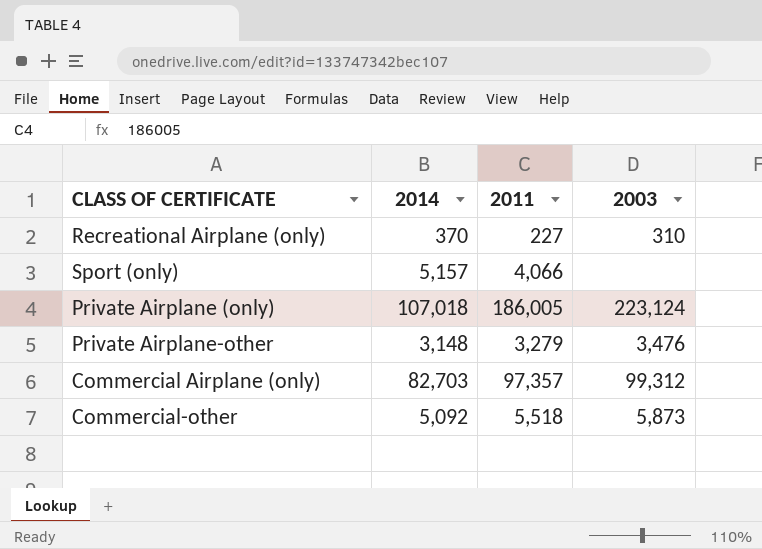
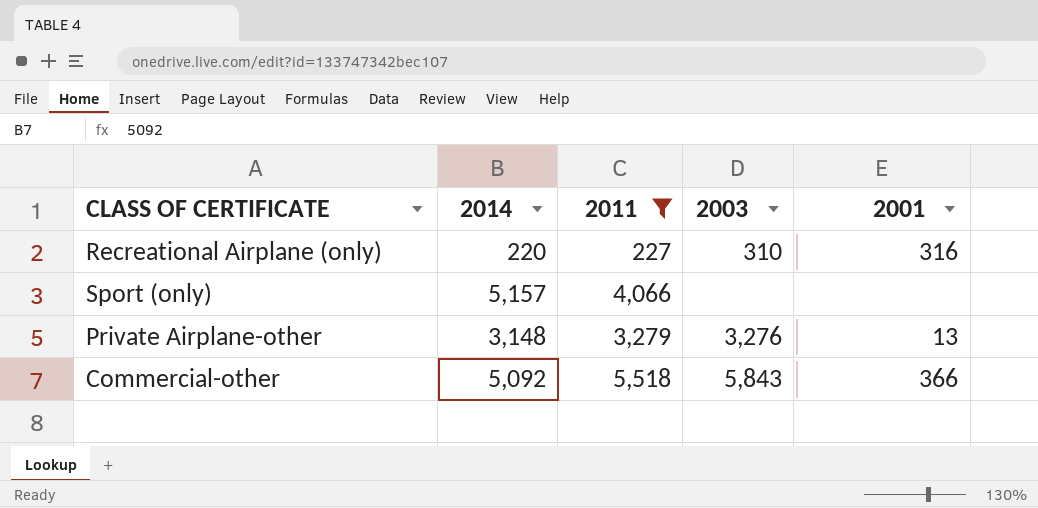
filter: none -> 2011 <= 5,518
column 2001 | position: none -> 5
Recreational Airplane (only) | 2014: 370 -> 220
Private Airplane-other | 2003: 3,476 -> 3,276
Commercial-other | 2003: 5,873 -> 5,843

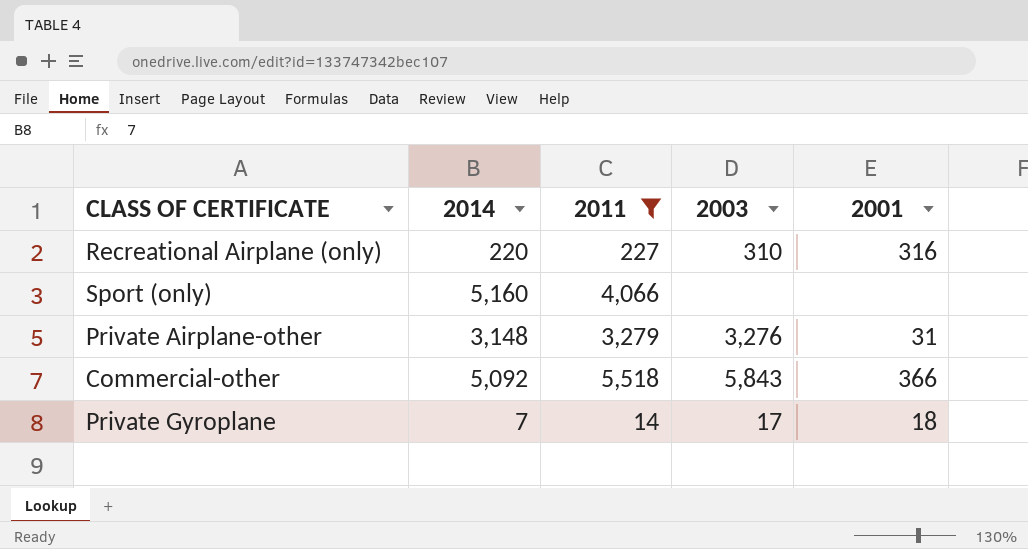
Sport (only) | 2014: 5,157 -> 5,160
Private Airplane-other | 2001: 13 -> 31
row Private Gyroplane: none -> 7 | 14 | 17 | 18

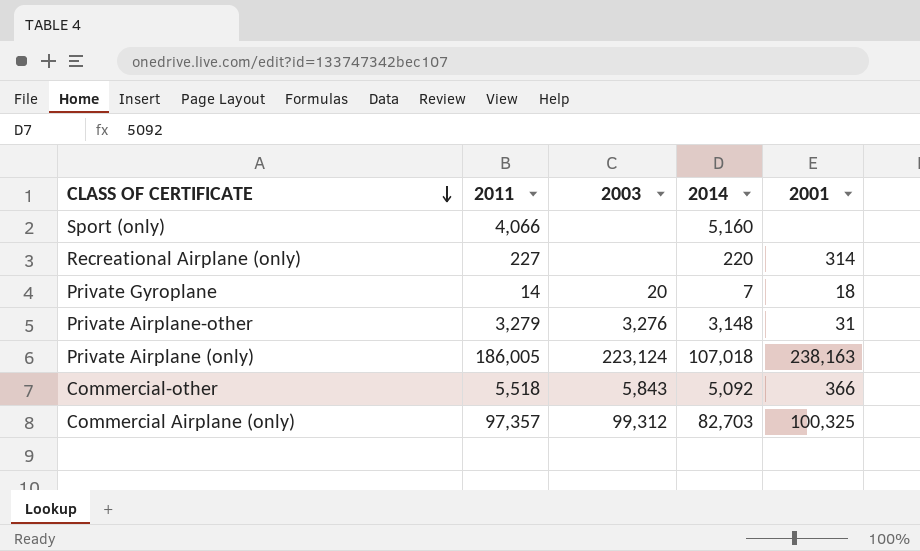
filter: 2011 <= 5,518 -> none
row order: none -> CLASS OF CERTIFICATE descending
column 2014 | position: 2 -> 4
Recreational Airplane (only) | 2003: 310 -> none
Recreational Airplane (only) | 2001: 316 -> 314
Private Gyroplane | 2003: 17 -> 20

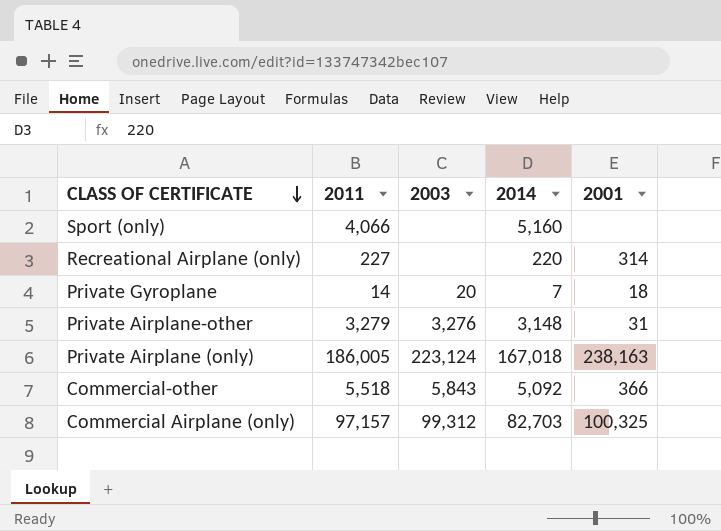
Private Airplane (only) | 2014: 107,018 -> 167,018
Commercial Airplane (only) | 2011: 97,357 -> 97,157

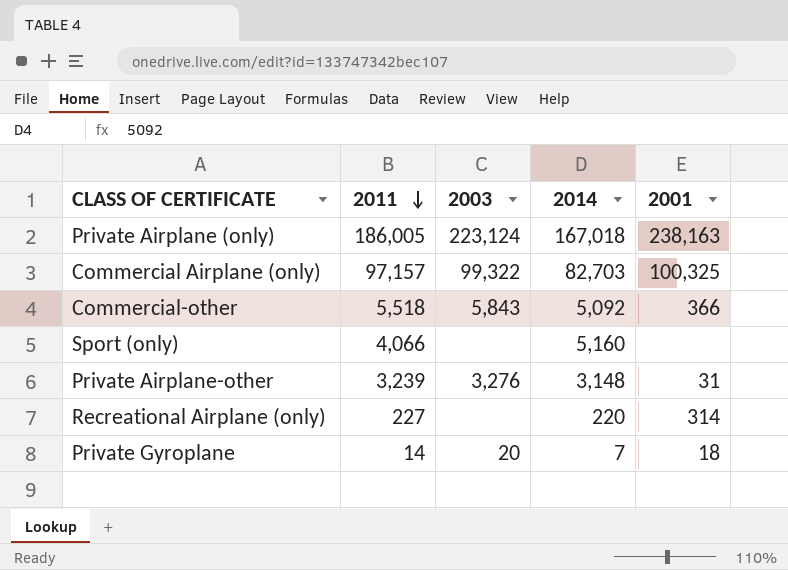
row order: CLASS OF CERTIFICATE descending -> 2011 descending
Commercial Airplane (only) | 2003: 99,312 -> 99,322
Private Airplane-other | 2011: 3,279 -> 3,239

